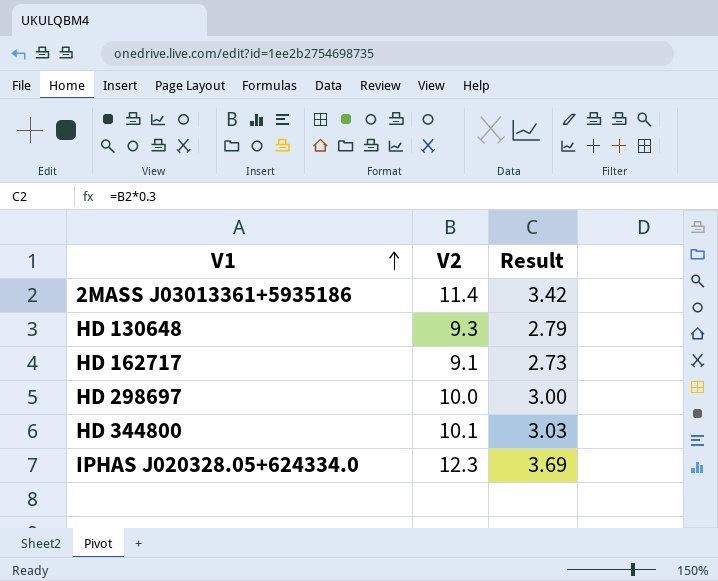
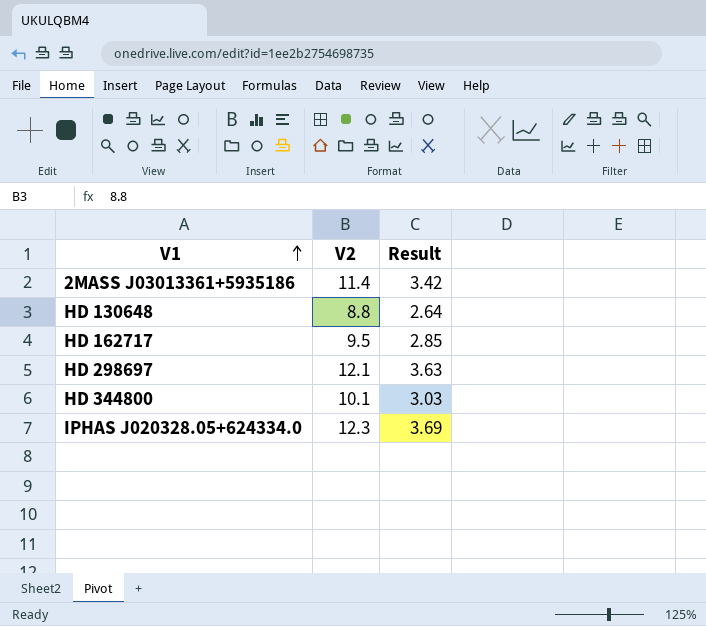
HD 130648 | V2: 9.3 -> 8.8
HD 130648 | Result: 2.79 -> 2.64
HD 162717 | V2: 9.1 -> 9.5
HD 162717 | Result: 2.73 -> 2.85
HD 298697 | V2: 10.0 -> 12.1
HD 298697 | Result: 3.00 -> 3.63

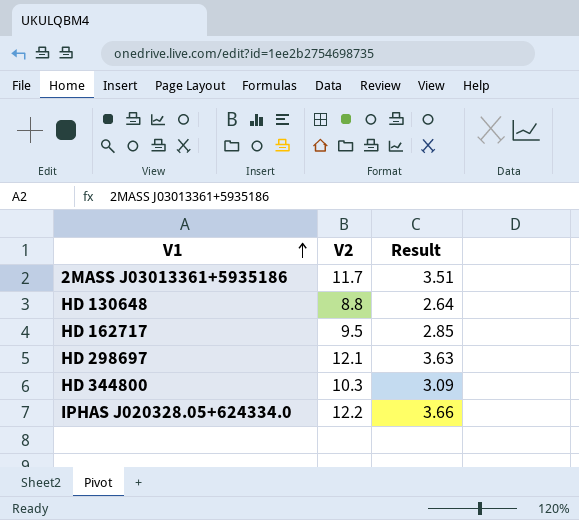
2MASS J03013361+5935186 | V2: 11.4 -> 11.7
2MASS J03013361+5935186 | Result: 3.42 -> 3.51
HD 344800 | V2: 10.1 -> 10.3
HD 344800 | Result: 3.03 -> 3.09
IPHAS J020328.05+624334.0 | V2: 12.3 -> 12.2
IPHAS J020328.05+624334.0 | Result: 3.69 -> 3.66

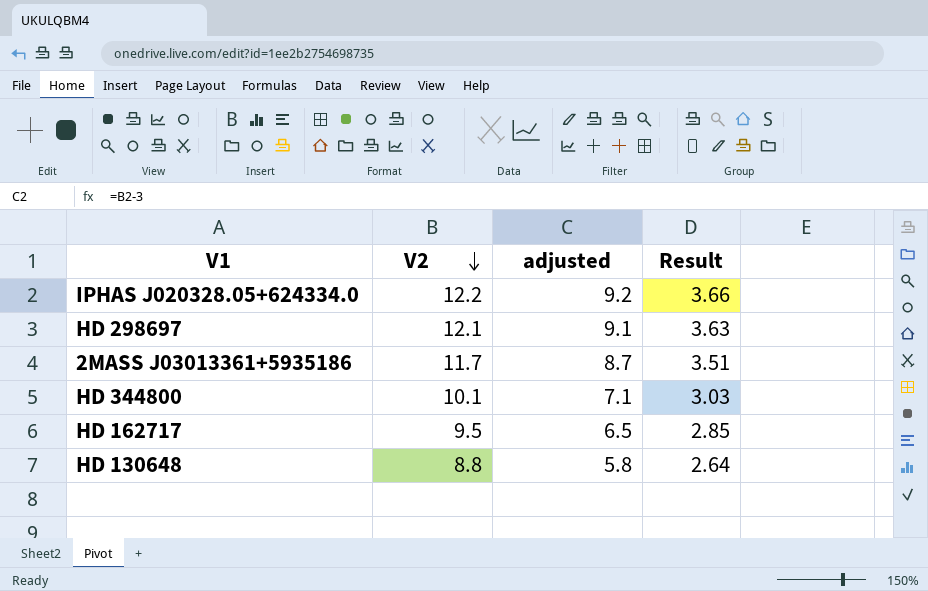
row order: V1 ascending -> V2 descending
column adjusted | formula: none -> [V2] - 3
HD 344800 | V2: 10.3 -> 10.1
HD 344800 | Result: 3.09 -> 3.03

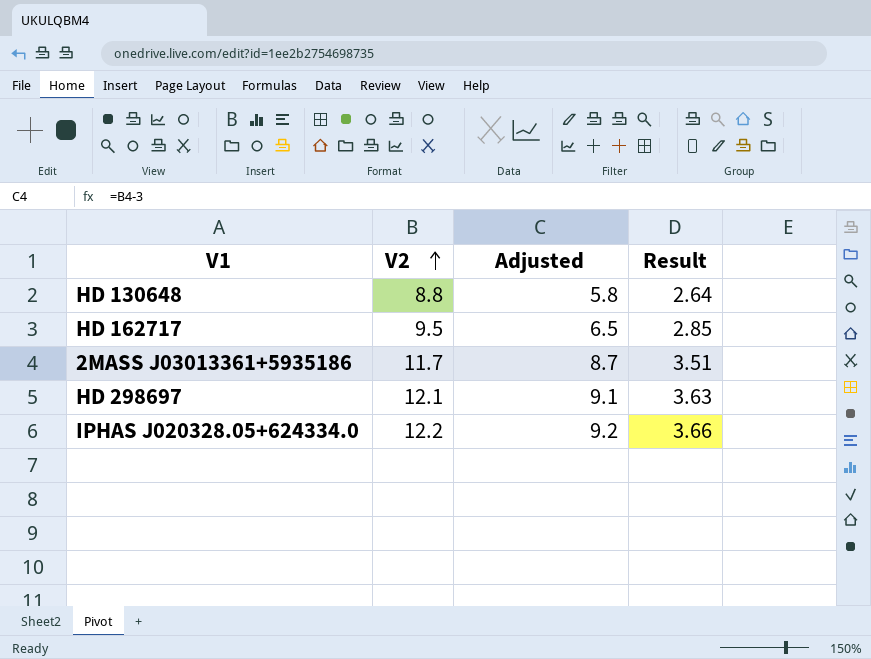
row order: V2 descending -> V2 ascending
column name: adjusted -> Adjusted
row HD 344800: 10.1 | 7.1 | 3.03 -> none

